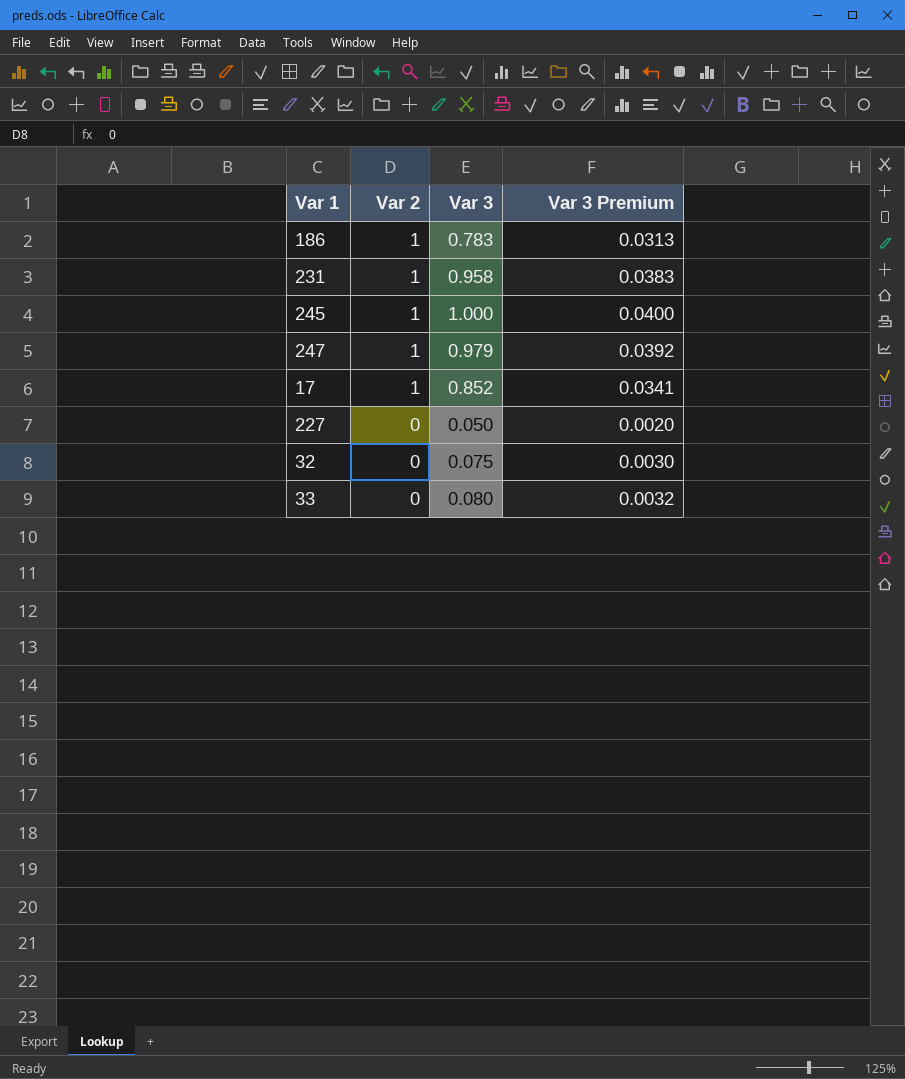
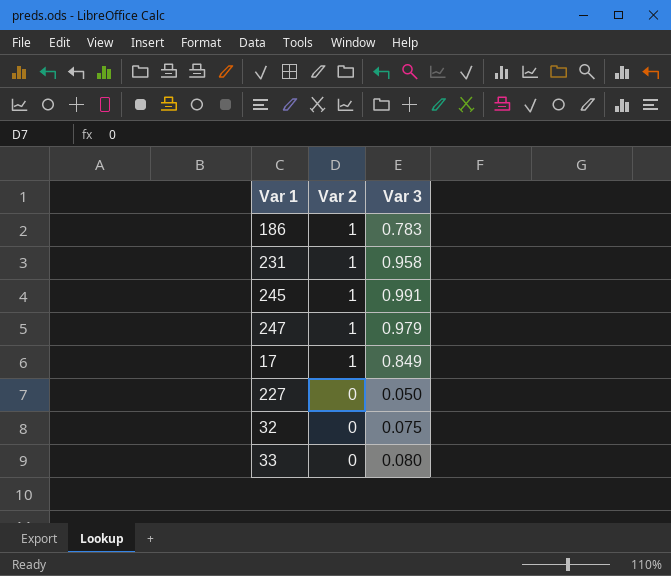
column Var 3 Premium | formula: [Var 3] * 0.04 -> none
245 | Var 3: 1.000 -> 0.991
17 | Var 3: 0.852 -> 0.849

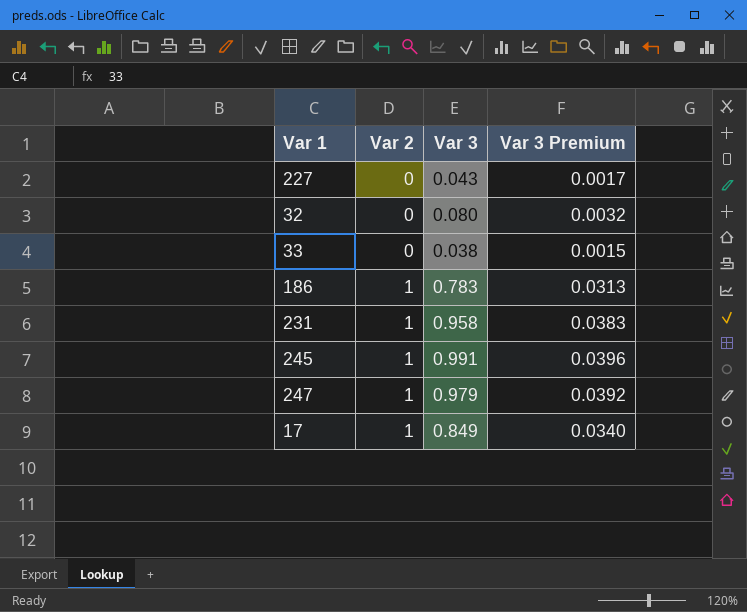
row order: Var 2 descending -> Var 2 ascending
column Var 3 Premium | formula: none -> [Var 3] * 0.04
227 | Var 3: 0.050 -> 0.043
32 | Var 3: 0.075 -> 0.080
33 | Var 3: 0.080 -> 0.038

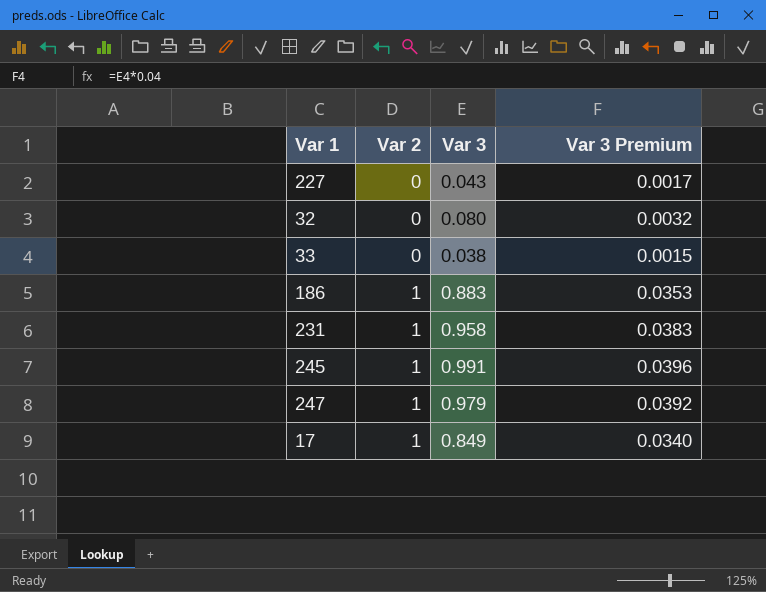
186 | Var 3: 0.783 -> 0.883
186 | Var 3 Premium: 0.0313 -> 0.0353

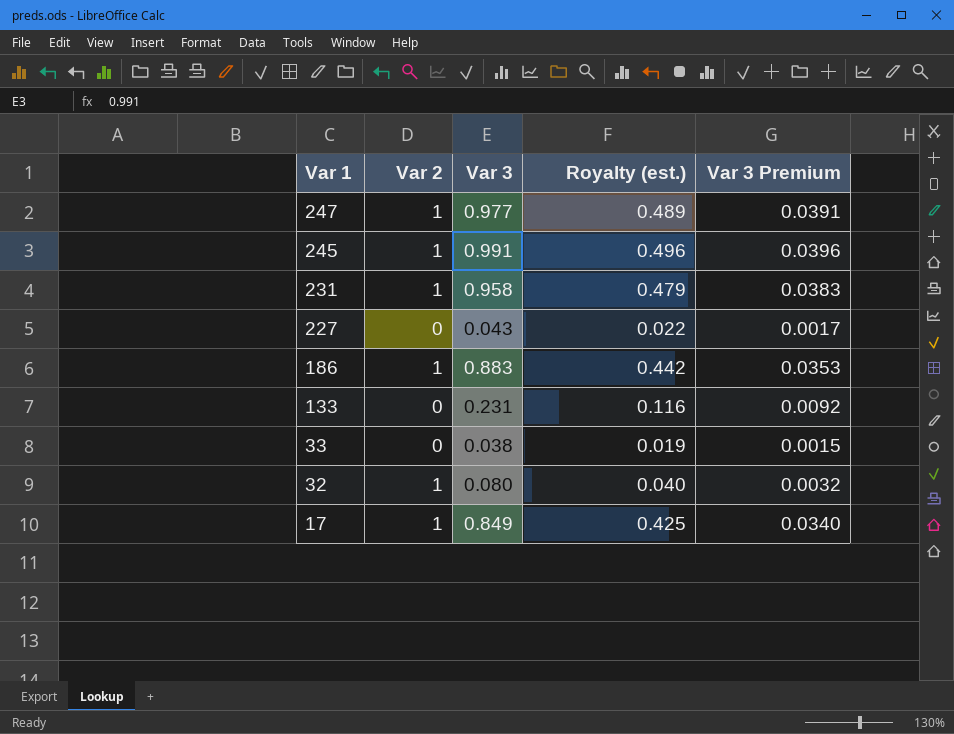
row order: Var 2 ascending -> Var 1 descending
column Royalty (est.) | formula: none -> [Var 3] * 0.5
247 | Var 3: 0.979 -> 0.977
247 | Var 3 Premium: 0.0392 -> 0.0391
row 133: none -> 0 | 0.231 | 0.116 | 0.0092
32 | Var 2: 0 -> 1

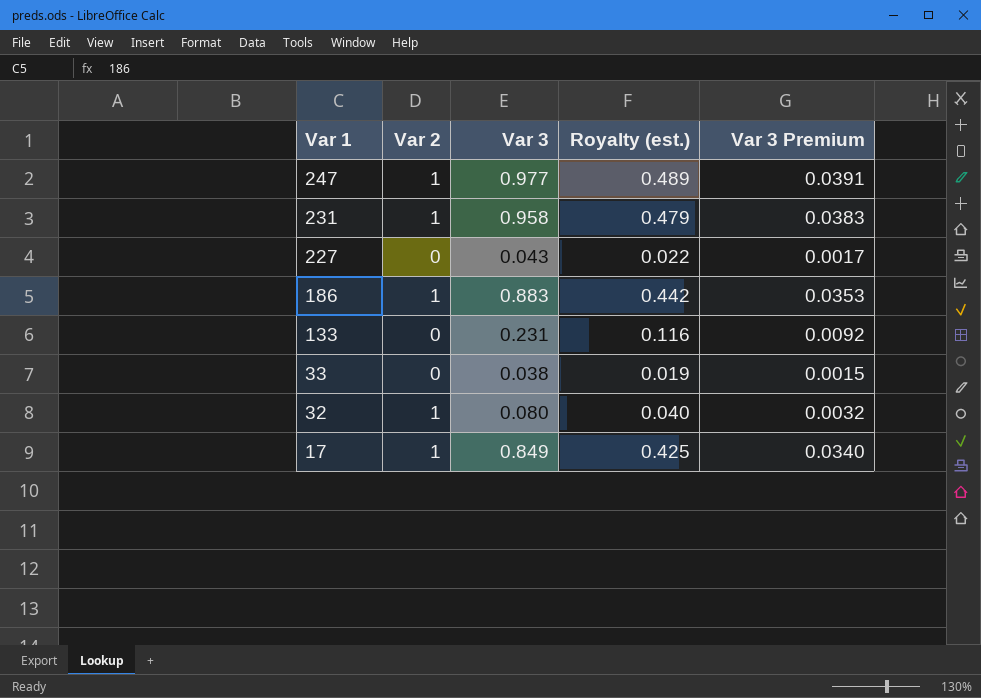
row 245: 1 | 0.991 | 0.496 | 0.0396 -> none

